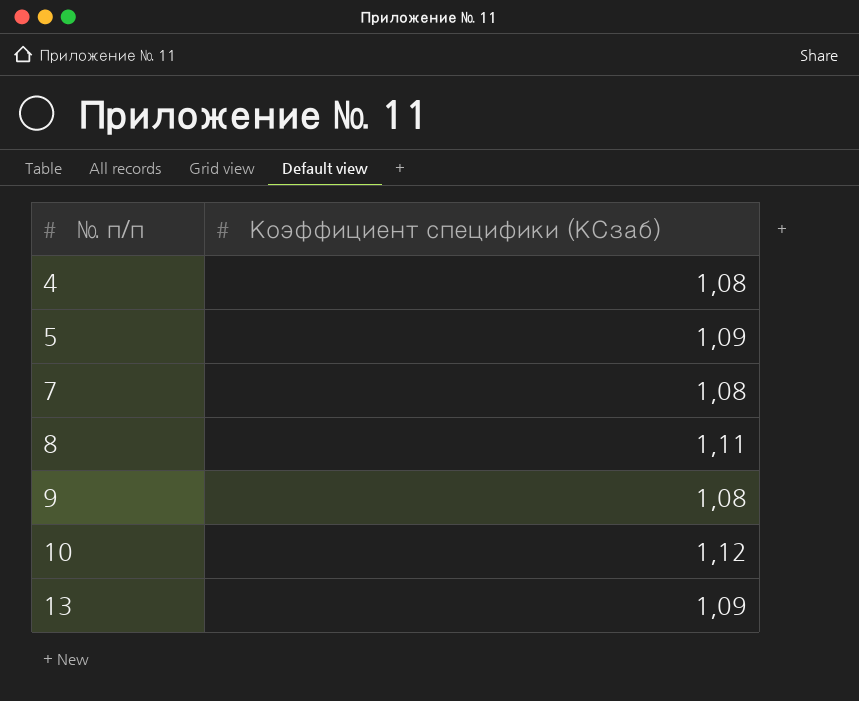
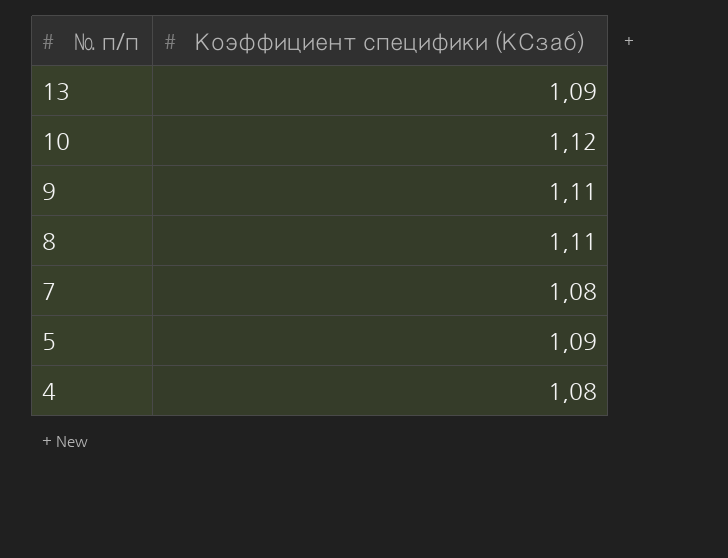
row order: № п/п ascending -> № п/п descending
9 | Коэффициент специфики (КСзаб): 1,08 -> 1,11

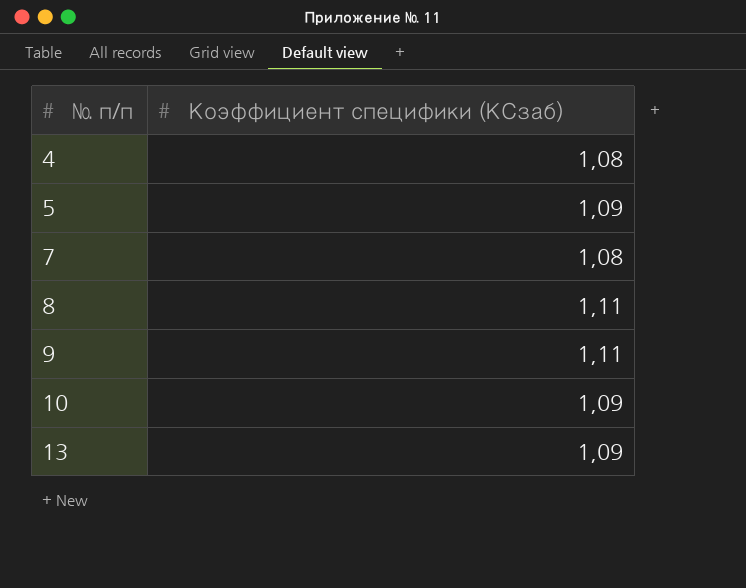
row order: № п/п descending -> № п/п ascending
10 | Коэффициент специфики (КСзаб): 1,12 -> 1,09

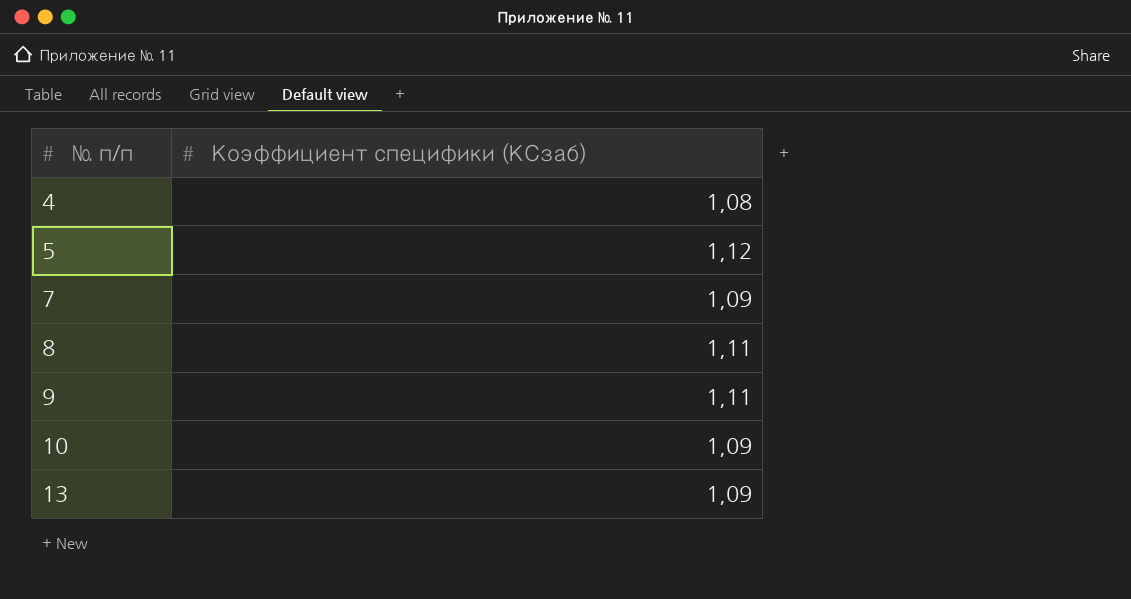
5 | Коэффициент специфики (КСзаб): 1,09 -> 1,12
7 | Коэффициент специфики (КСзаб): 1,08 -> 1,09

